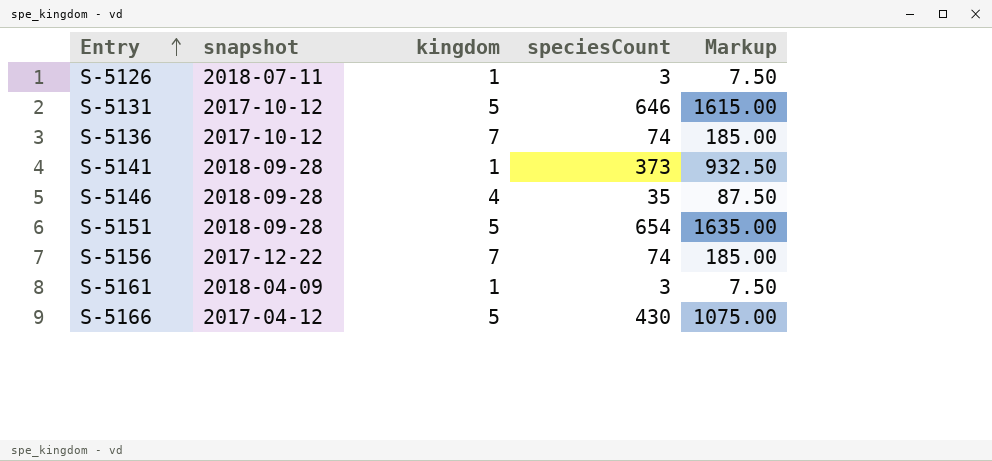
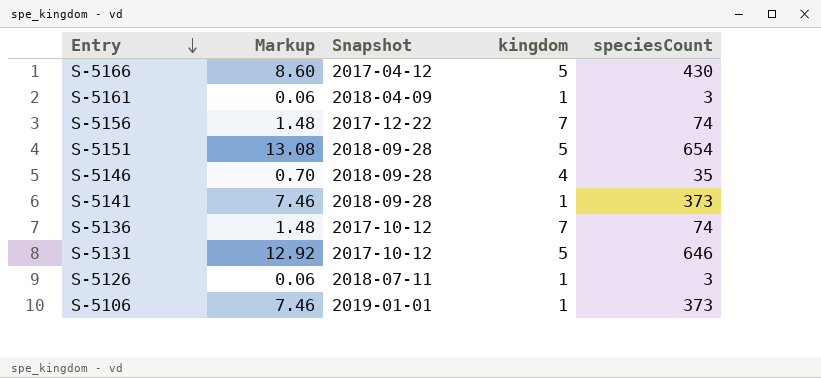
row order: Entry ascending -> Entry descending
column Markup | formula: [speciesCount] * 2.5 -> [speciesCount] * 0.02
column Markup | position: 5 -> 2
column name: snapshot -> Snapshot
row S-5106: none -> 7.46 | 2019-01-01 | 1 | 373

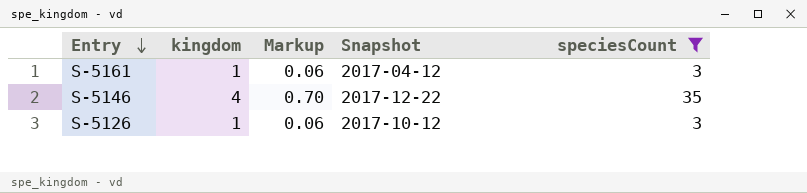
filter: none -> speciesCount <= 35
column kingdom | position: 4 -> 2
S-5161 | Snapshot: 2018-04-09 -> 2017-04-12
S-5146 | Snapshot: 2018-09-28 -> 2017-12-22
S-5126 | Snapshot: 2018-07-11 -> 2017-10-12

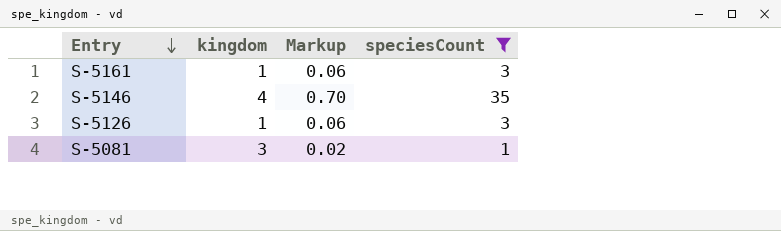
column Snapshot | position: 4 -> none
row S-5081: none -> 3 | 0.02 | 1

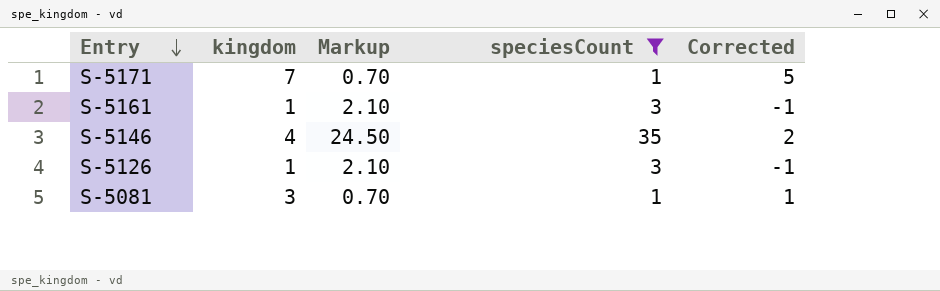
column Markup | formula: [speciesCount] * 0.02 -> [speciesCount] * 0.7
column Corrected | formula: none -> [kingdom] - 2
row S-5171: none -> 7 | 0.70 | 1 | 5

